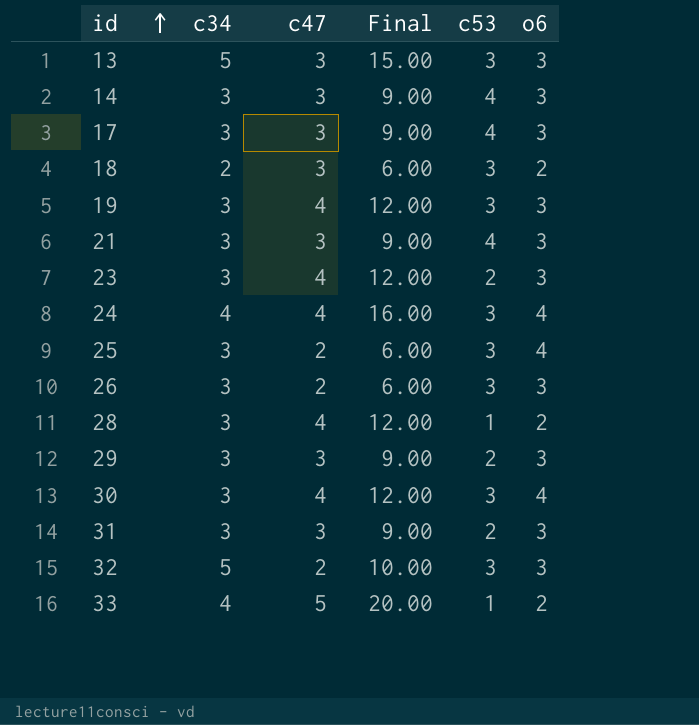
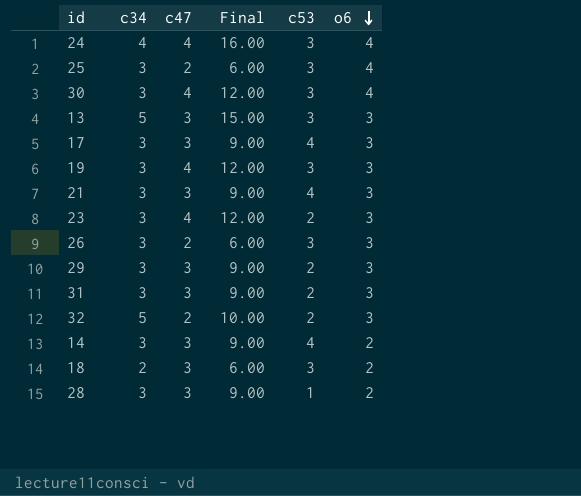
row order: id ascending -> o6 descending
row 33: 4 | 5 | 20.00 | 1 | 2 -> none
32 | c53: 3 -> 2
14 | o6: 3 -> 2
28 | c47: 4 -> 3
28 | Final: 12.00 -> 9.00

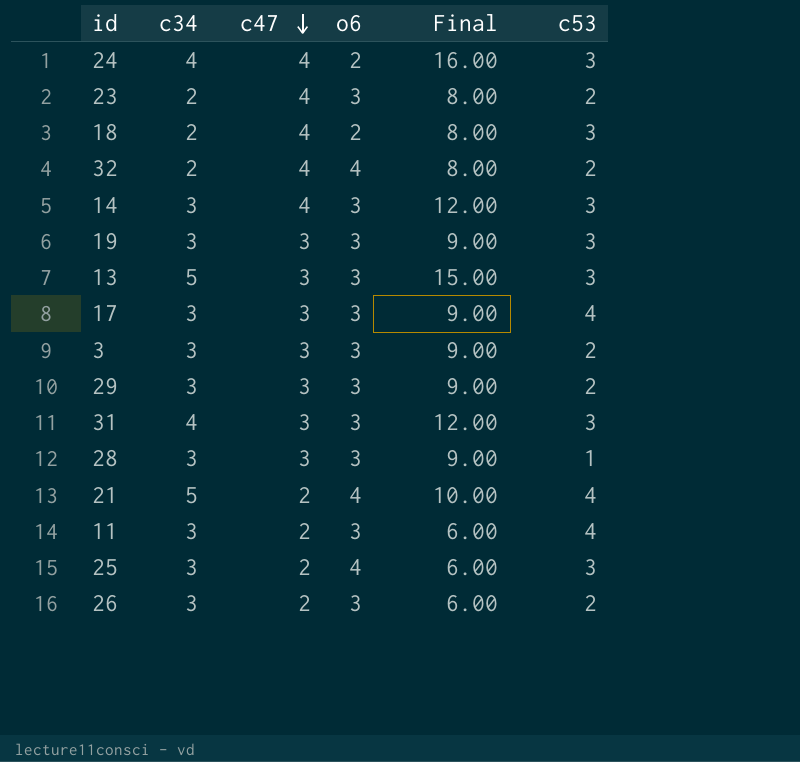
row order: o6 descending -> c47 descending
column o6 | position: 6 -> 4
row 30: 3 | 4 | 12.00 | 3 | 4 -> none
24 | o6: 4 -> 2
23 | c34: 3 -> 2
23 | Final: 12.00 -> 8.00
18 | c47: 3 -> 4
18 | Final: 6.00 -> 8.00
32 | c34: 5 -> 2
32 | c47: 2 -> 4
32 | o6: 3 -> 4
32 | Final: 10.00 -> 8.00
14 | c47: 3 -> 4
14 | o6: 2 -> 3
14 | Final: 9.00 -> 12.00
14 | c53: 4 -> 3
19 | c47: 4 -> 3
19 | Final: 12.00 -> 9.00
row 3: none -> 3 | 3 | 3 | 9.00 | 2
31 | c34: 3 -> 4
31 | Final: 9.00 -> 12.00
31 | c53: 2 -> 3
28 | o6: 2 -> 3
21 | c34: 3 -> 5
21 | c47: 3 -> 2
21 | o6: 3 -> 4
21 | Final: 9.00 -> 10.00
row 11: none -> 3 | 2 | 3 | 6.00 | 4
26 | c53: 3 -> 2

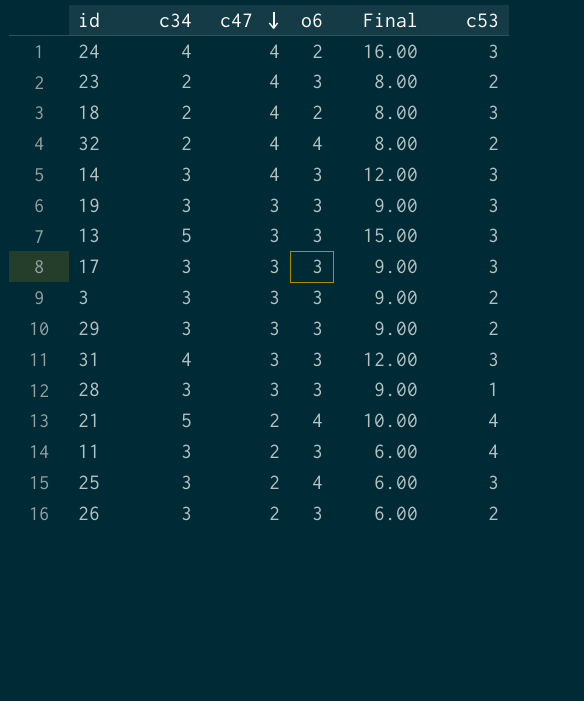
17 | c53: 4 -> 3

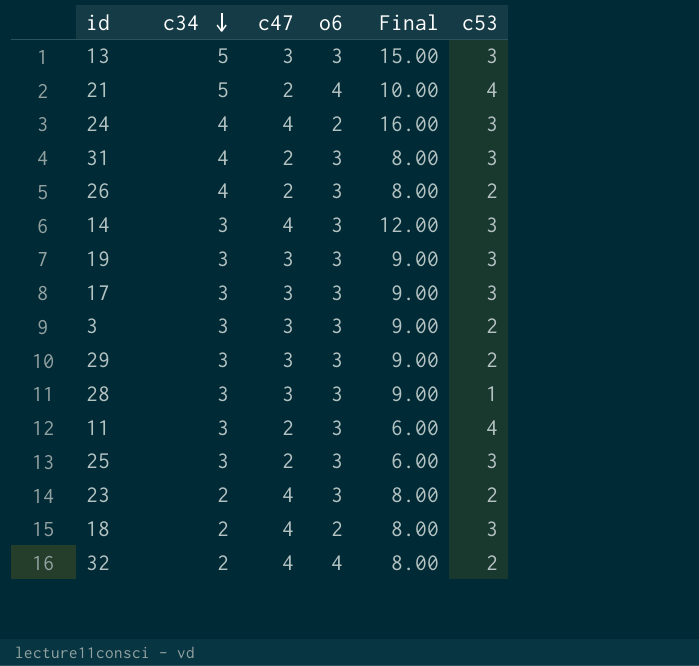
row order: c47 descending -> c34 descending
31 | c47: 3 -> 2
31 | Final: 12.00 -> 8.00
26 | c34: 3 -> 4
26 | Final: 6.00 -> 8.00
25 | o6: 4 -> 3

